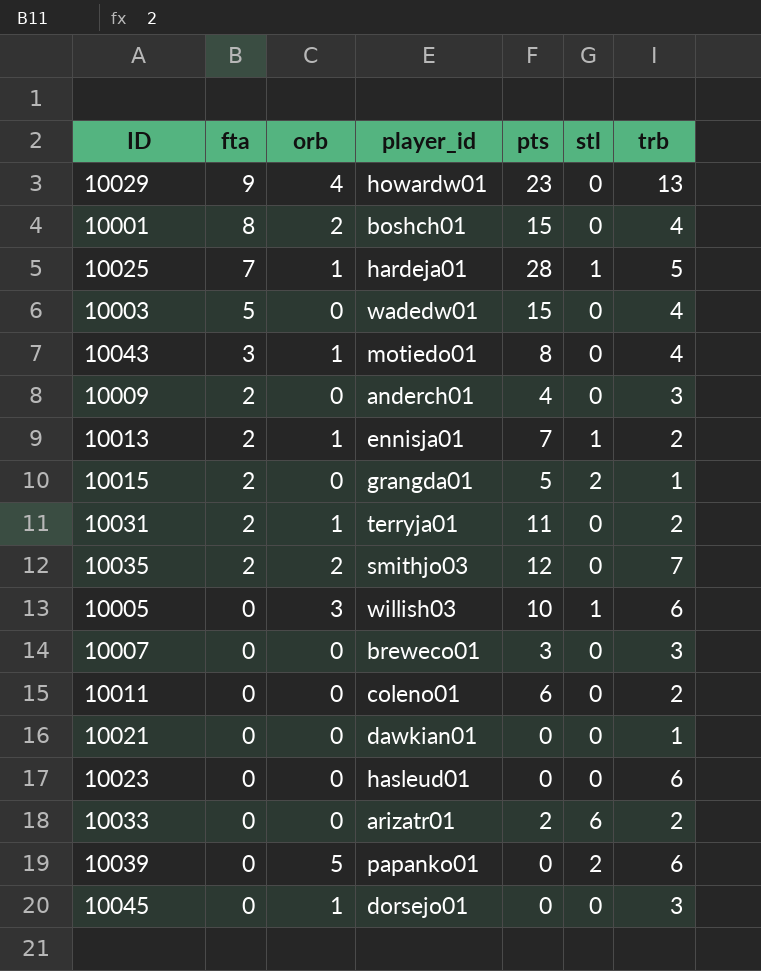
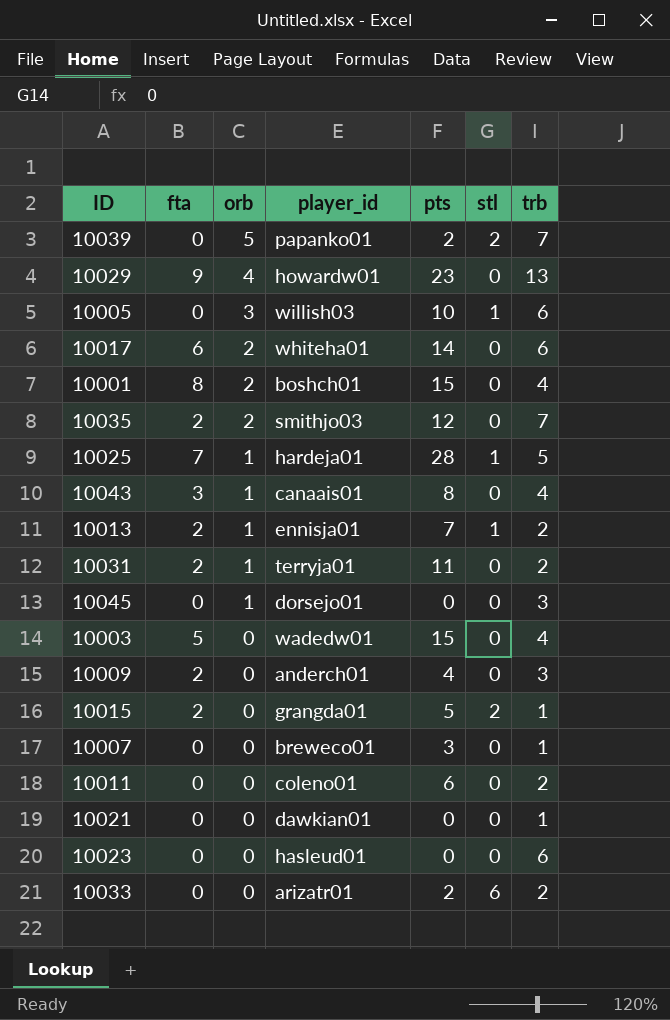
row order: fta descending -> orb descending
10039 | pts: 0 -> 2
10039 | trb: 6 -> 7
row 10017: none -> 6 | 2 | whiteha01 | 14 | 0 | 6
10043 | player_id: motiedo01 -> canaais01
10007 | trb: 3 -> 1

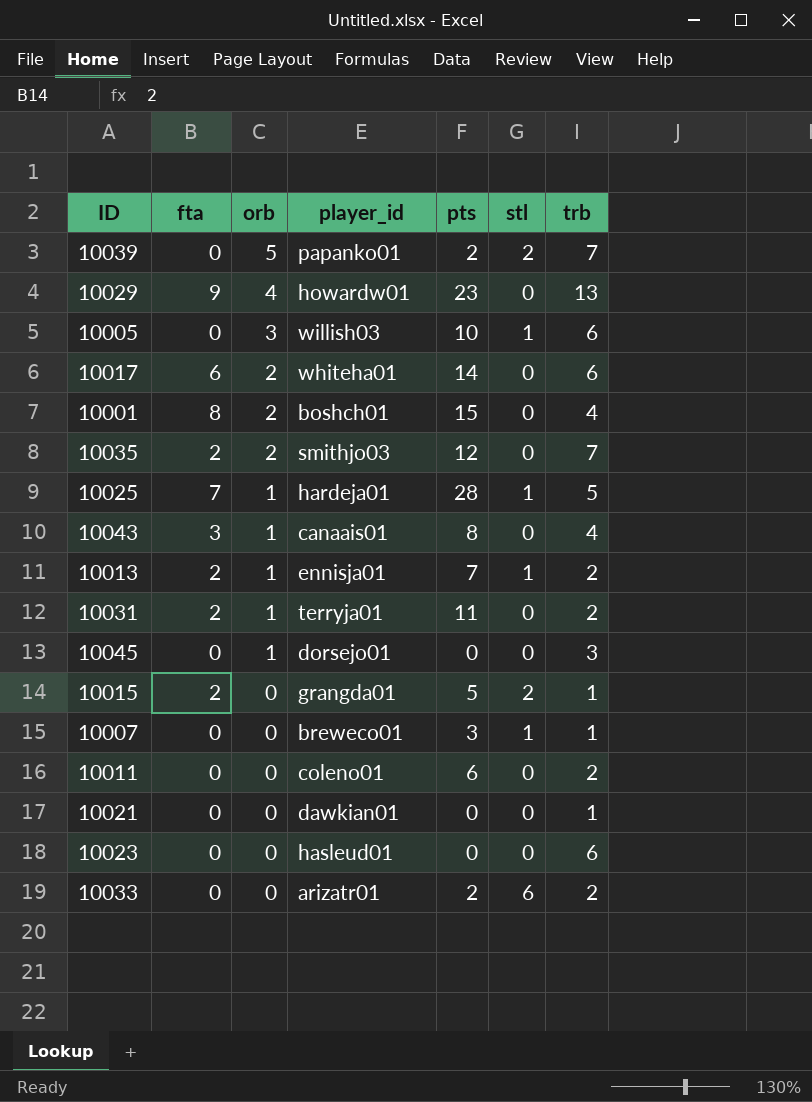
row 10003: 5 | 0 | wadedw01 | 15 | 0 | 4 -> none
row 10009: 2 | 0 | anderch01 | 4 | 0 | 3 -> none
10007 | stl: 0 -> 1

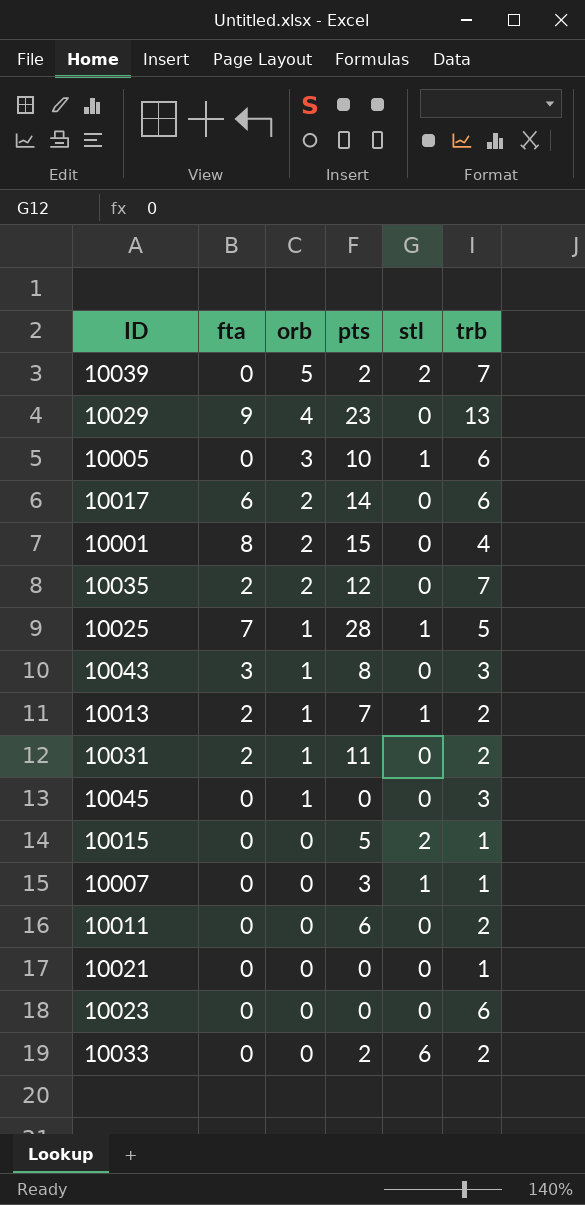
column player_id | position: 4 -> none
10043 | trb: 4 -> 3
10015 | fta: 2 -> 0

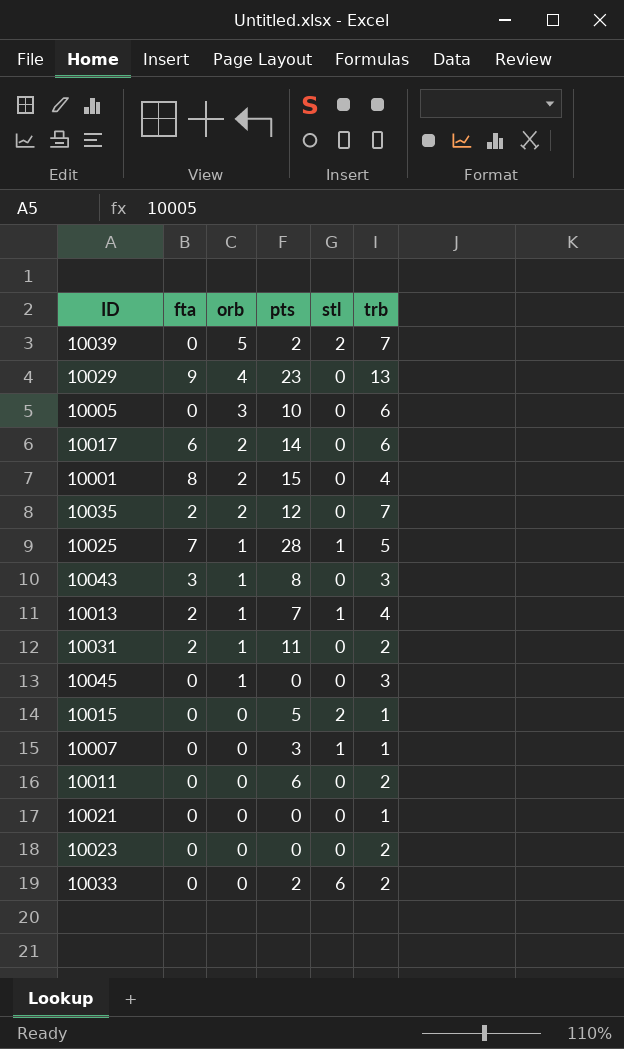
10005 | stl: 1 -> 0
10013 | trb: 2 -> 4
10023 | trb: 6 -> 2

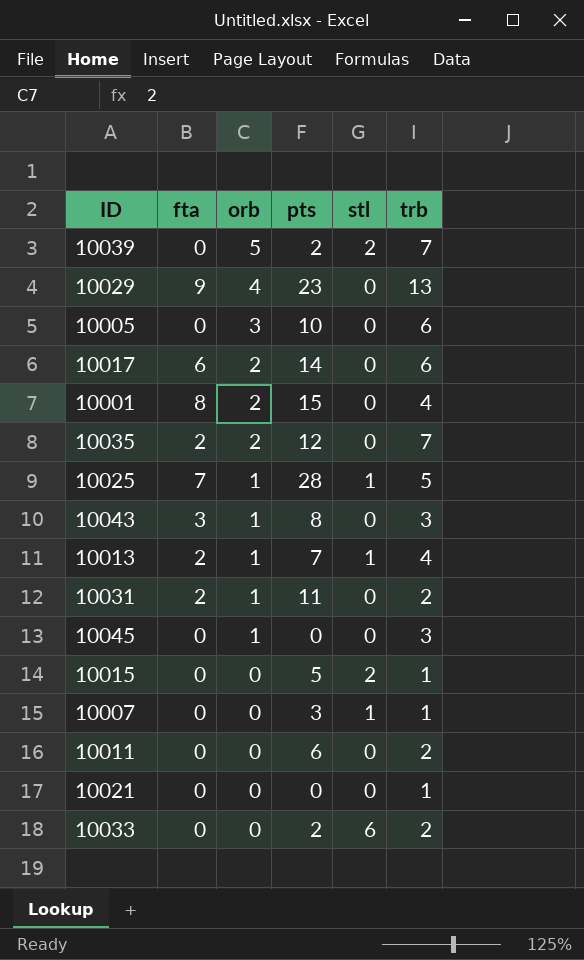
row 10023: 0 | 0 | 0 | 0 | 2 -> none

